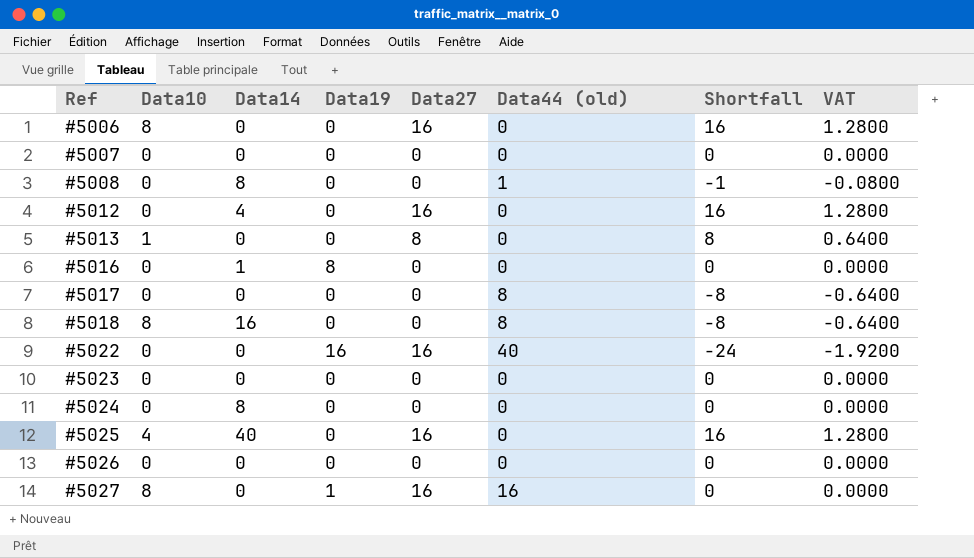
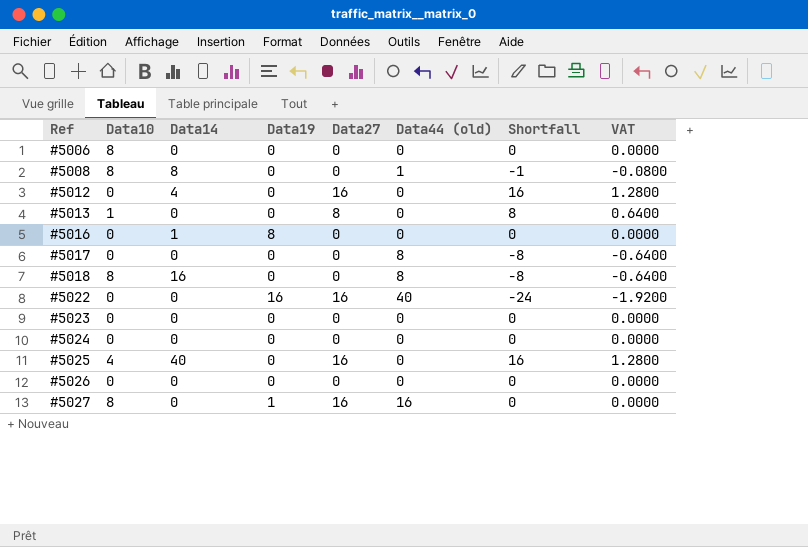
row #5007: 0 | 0 | 0 | 0 | 0 | 0 | 0.0000 -> none
#5006 | Data27: 16 -> 0
#5006 | Shortfall: 16 -> 0
#5006 | VAT: 1.2800 -> 0.0000
#5008 | Data10: 0 -> 8
#5024 | Data14: 8 -> 0

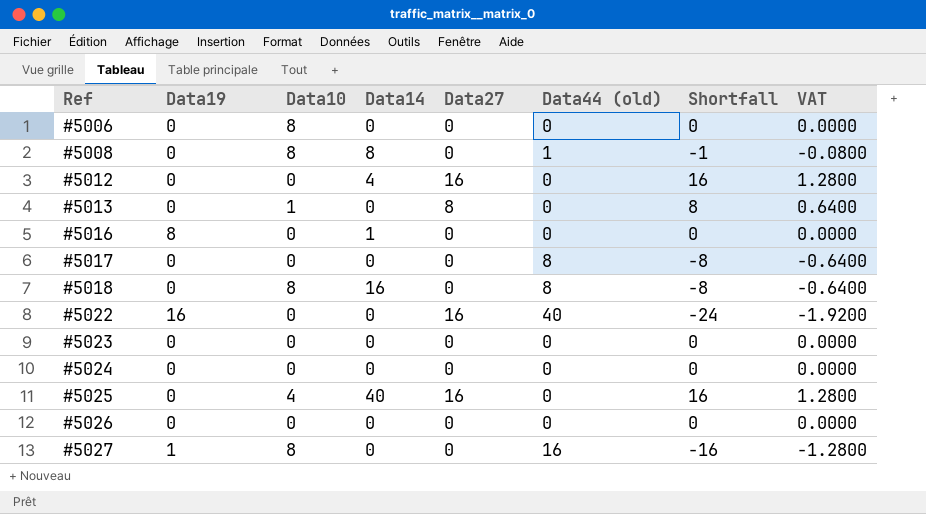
column Data19 | position: 4 -> 2
#5027 | Data27: 16 -> 0
#5027 | Shortfall: 0 -> -16
#5027 | VAT: 0.0000 -> -1.2800

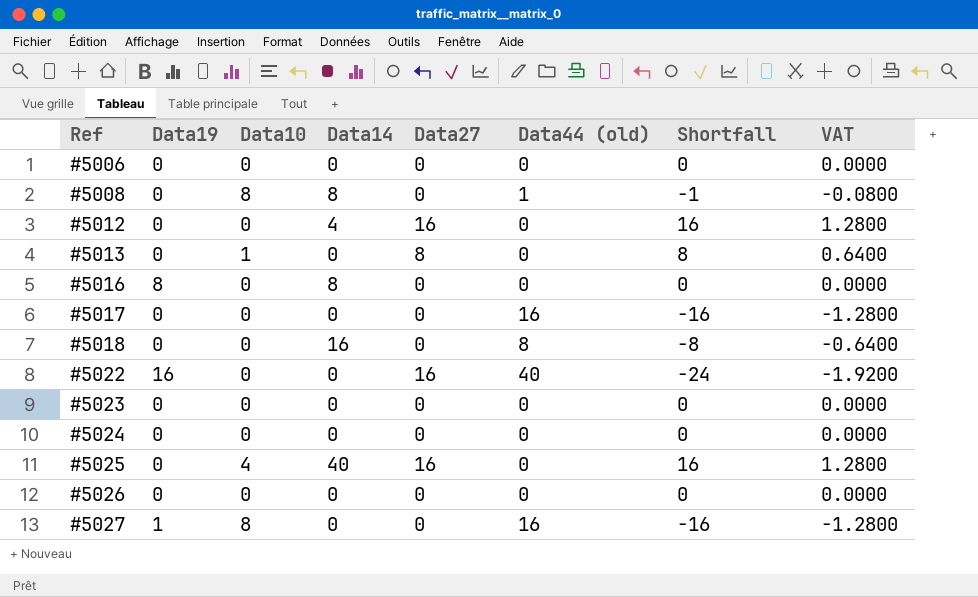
#5006 | Data10: 8 -> 0
#5016 | Data14: 1 -> 8
#5017 | Data44 (old): 8 -> 16
#5017 | Shortfall: -8 -> -16
#5017 | VAT: -0.6400 -> -1.2800
#5018 | Data10: 8 -> 0

